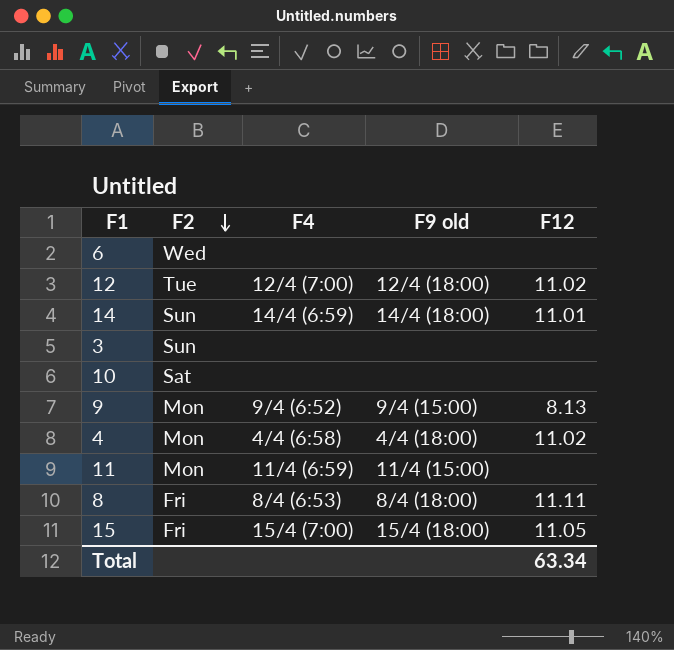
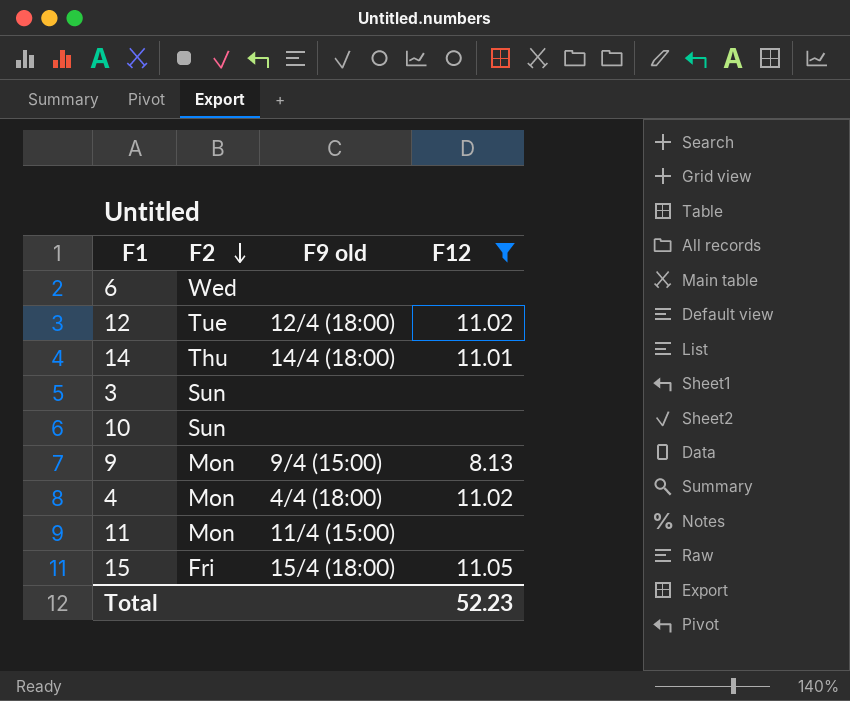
filter: none -> F12 != 11.11
column F4 | position: 3 -> none
14 | F2: Sun -> Thu
10 | F2: Sat -> Sun
Total | F12: 63.34 -> 52.23

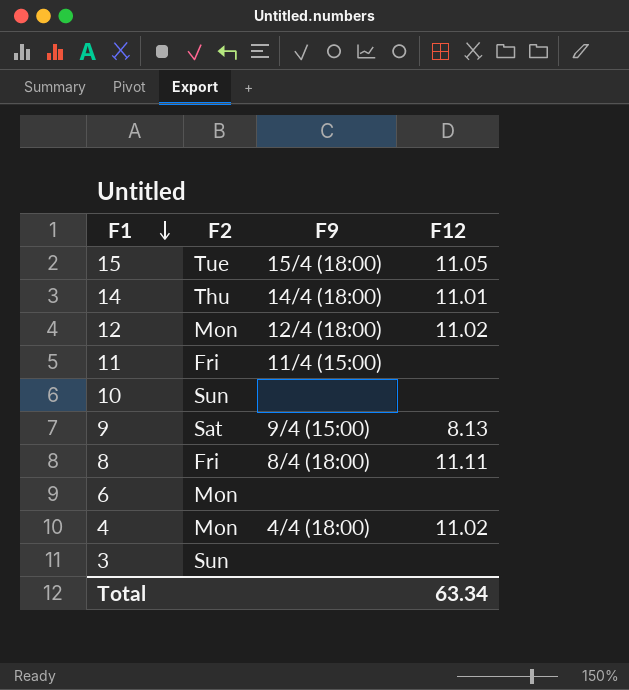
filter: F12 != 11.11 -> none
row order: F2 descending -> F1 descending
column name: F9 old -> F9
15 | F2: Fri -> Tue
12 | F2: Tue -> Mon
11 | F2: Mon -> Fri
9 | F2: Mon -> Sat
6 | F2: Wed -> Mon
Total | F12: 52.23 -> 63.34

